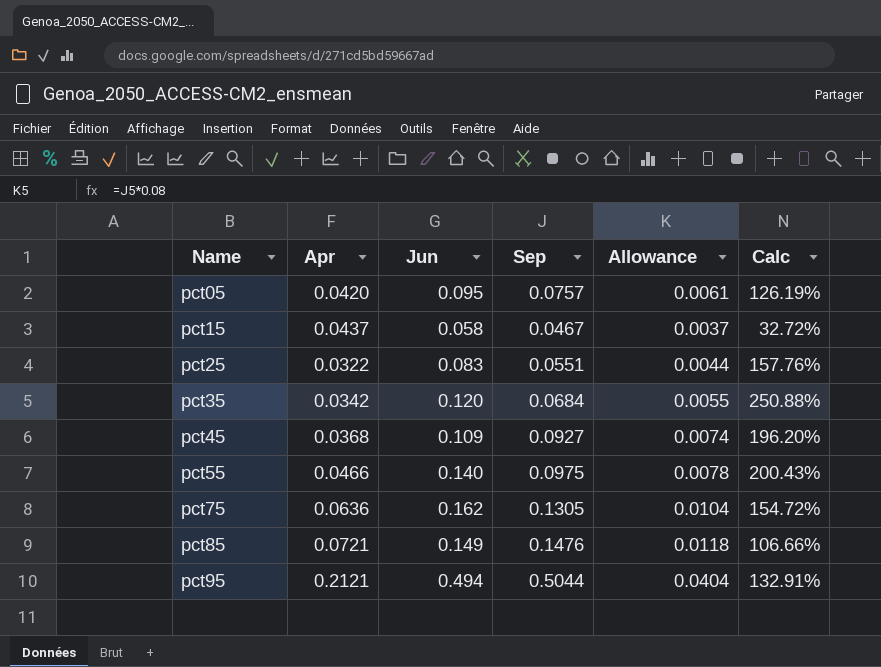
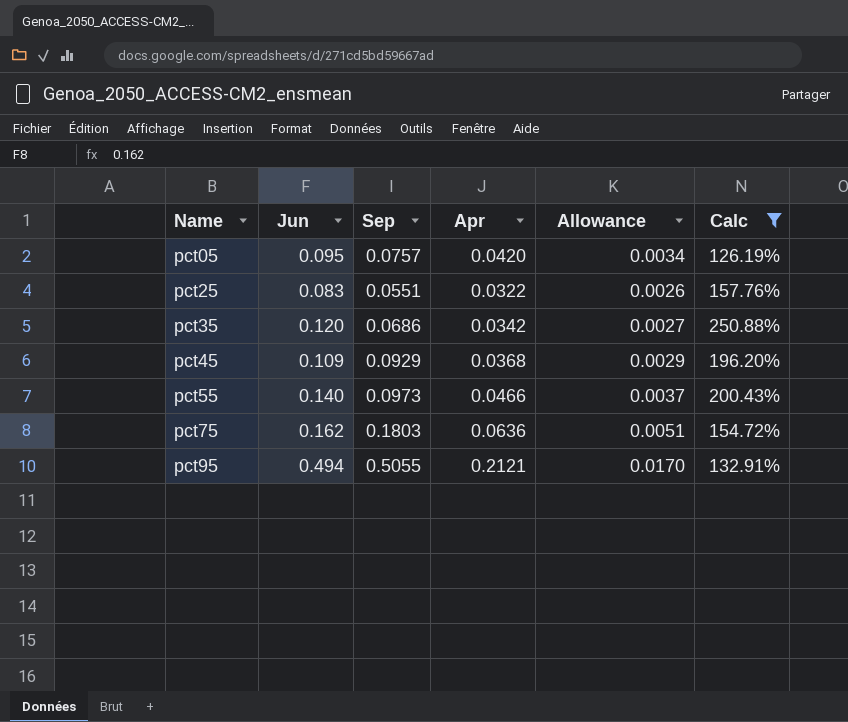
filter: none -> Calc >= 126.19%
column Apr | position: 2 -> 4
column Allowance | formula: [Sep] * 0.08 -> [Apr] * 0.08
pct35 | Sep: 0.0684 -> 0.0686
pct45 | Sep: 0.0927 -> 0.0929
pct55 | Sep: 0.0975 -> 0.0973
pct75 | Sep: 0.1305 -> 0.1803
pct95 | Sep: 0.5044 -> 0.5055

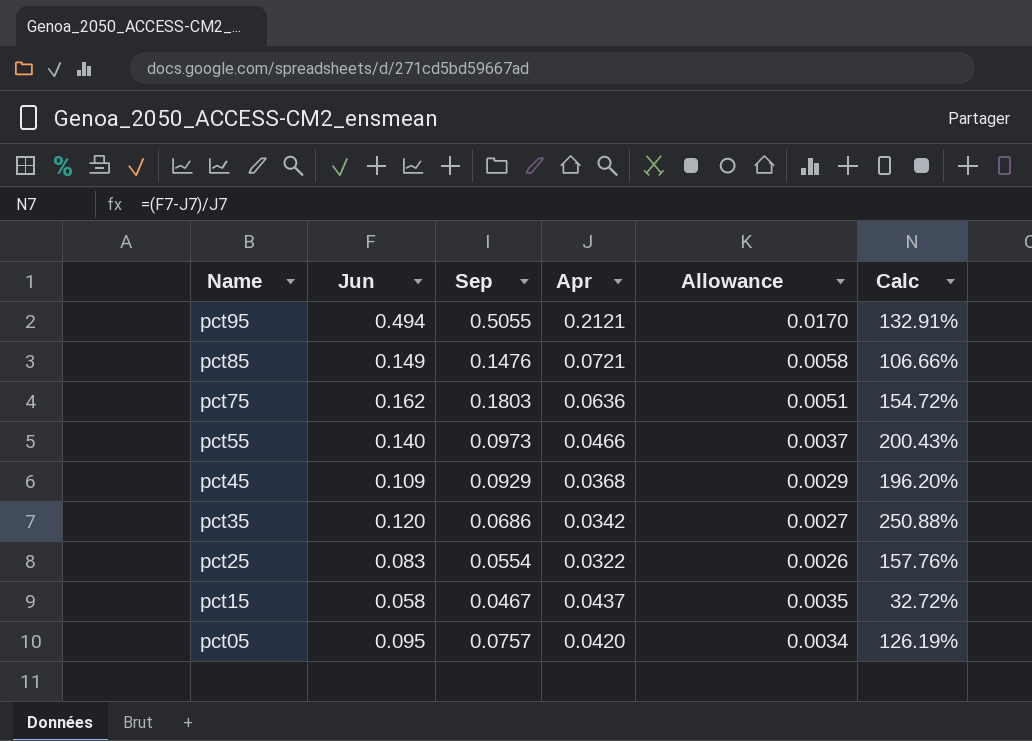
filter: Calc >= 126.19% -> none
row order: Name ascending -> Name descending
pct25 | Sep: 0.0551 -> 0.0554

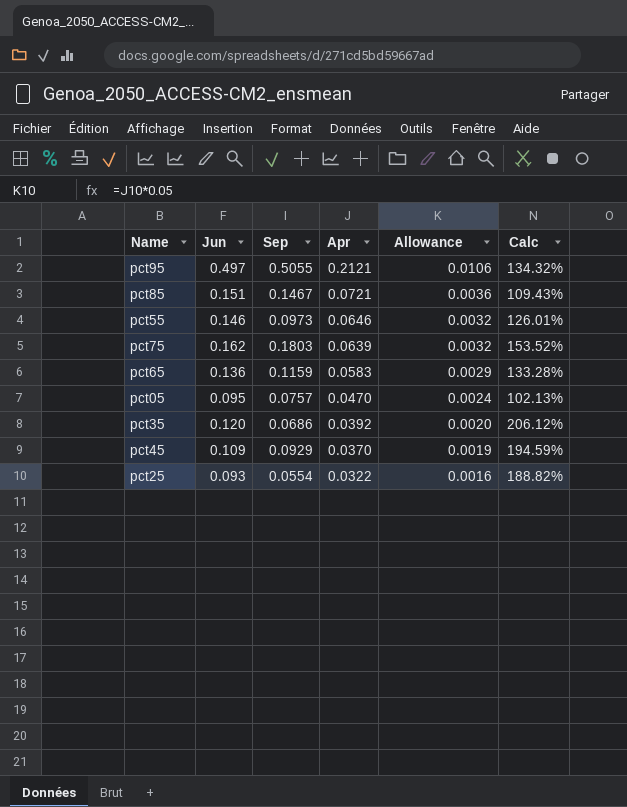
row order: Name descending -> Apr descending
column Allowance | formula: [Apr] * 0.08 -> [Apr] * 0.05
row pct15: 0.058 | 0.0467 | 0.0437 | 0.0035 | 32.72% -> none
pct95 | Jun: 0.494 -> 0.497
pct95 | Calc: 132.91% -> 134.32%
pct85 | Jun: 0.149 -> 0.151
pct85 | Sep: 0.1476 -> 0.1467
pct85 | Calc: 106.66% -> 109.43%
pct55 | Jun: 0.140 -> 0.146
pct55 | Apr: 0.0466 -> 0.0646
pct55 | Calc: 200.43% -> 126.01%
pct75 | Apr: 0.0636 -> 0.0639
pct75 | Calc: 154.72% -> 153.52%
row pct65: none -> 0.136 | 0.1159 | 0.0583 | 0.0029 | 133.28%
pct05 | Apr: 0.0420 -> 0.0470
pct05 | Calc: 126.19% -> 102.13%
pct35 | Apr: 0.0342 -> 0.0392
pct35 | Calc: 250.88% -> 206.12%
pct45 | Apr: 0.0368 -> 0.0370
pct45 | Calc: 196.20% -> 194.59%
pct25 | Jun: 0.083 -> 0.093
pct25 | Calc: 157.76% -> 188.82%

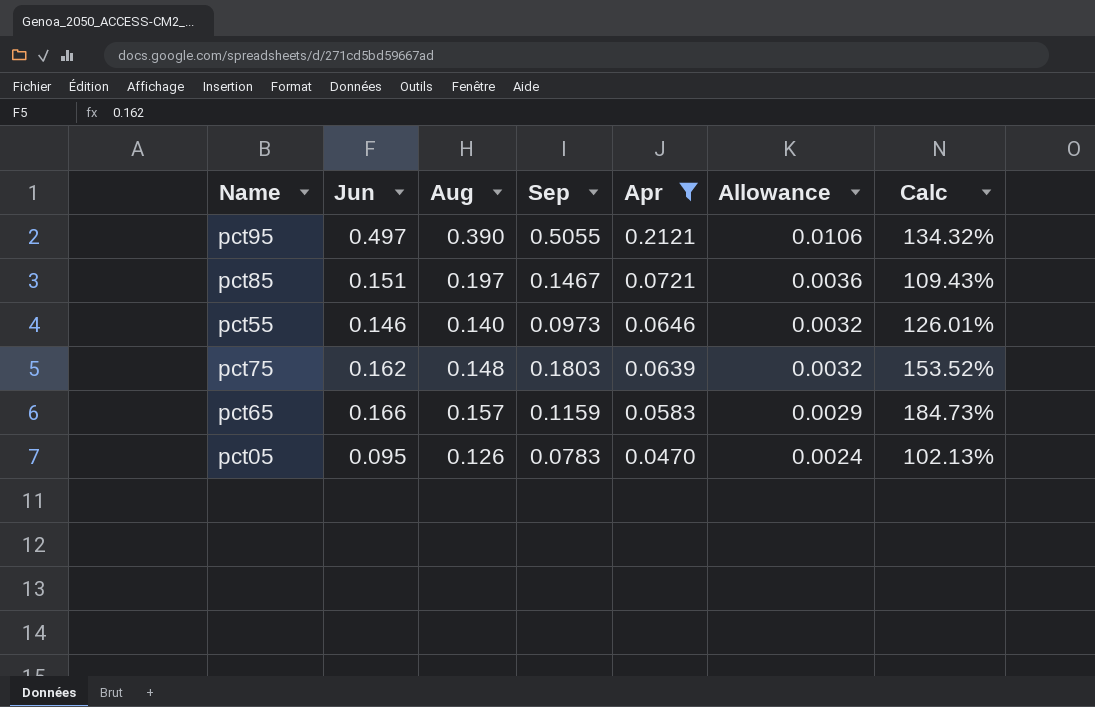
filter: none -> Apr >= 0.0470
column Aug | position: none -> 3
pct65 | Jun: 0.136 -> 0.166
pct65 | Calc: 133.28% -> 184.73%
pct05 | Sep: 0.0757 -> 0.0783

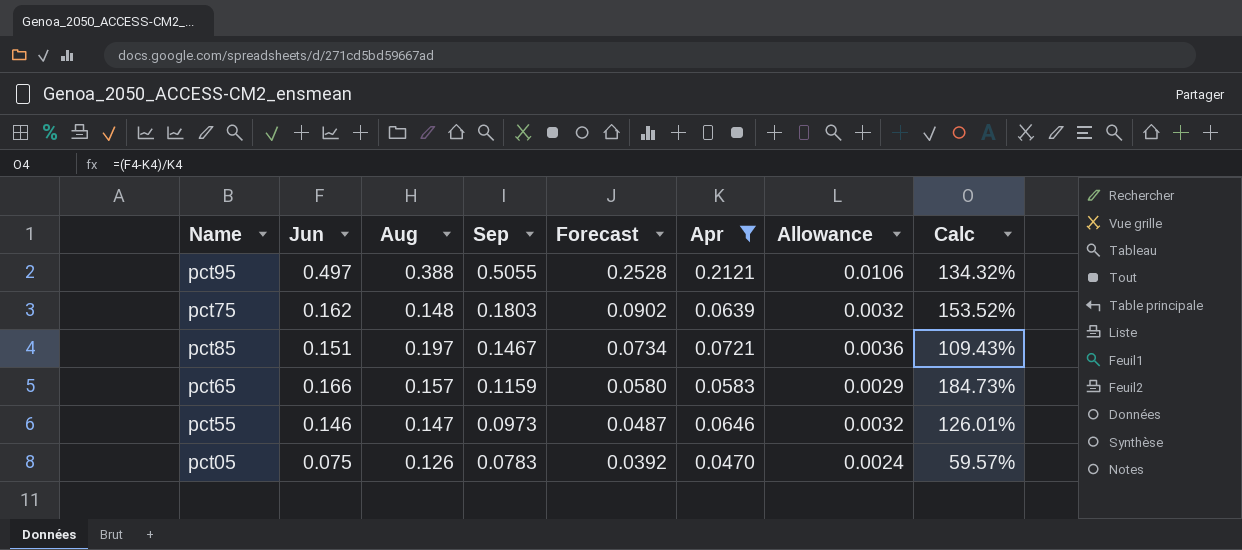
row order: Apr descending -> Sep descending
column Forecast | formula: none -> [Sep] * 0.5
pct95 | Aug: 0.390 -> 0.388
pct55 | Aug: 0.140 -> 0.147
pct05 | Jun: 0.095 -> 0.075
pct05 | Calc: 102.13% -> 59.57%

